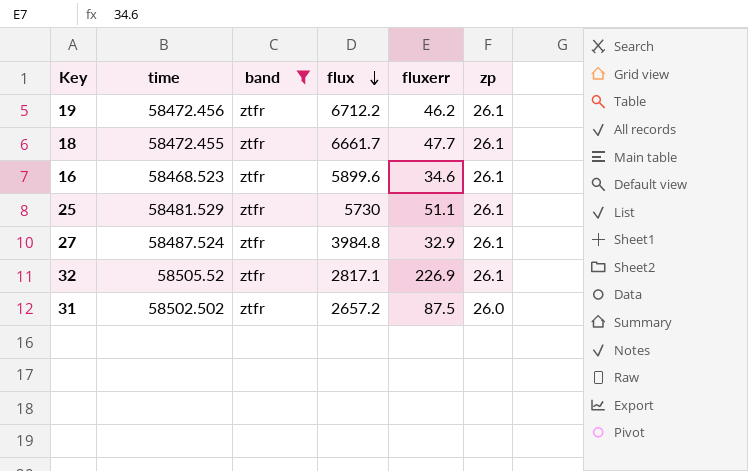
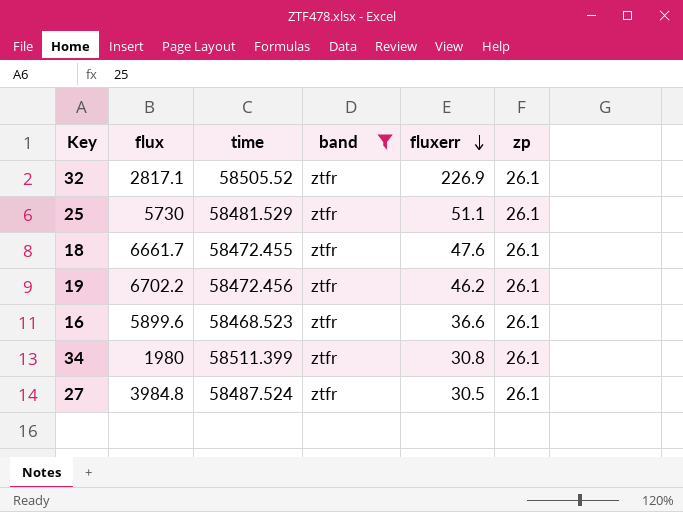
row order: flux descending -> fluxerr descending
column flux | position: 4 -> 2
row 31: 58502.502 | ztfr | 2657.2 | 87.5 | 26.0 -> none
18 | fluxerr: 47.7 -> 47.6
19 | flux: 6712.2 -> 6702.2
16 | fluxerr: 34.6 -> 36.6
row 34: none -> 1980 | 58511.399 | ztfr | 30.8 | 26.1
27 | fluxerr: 32.9 -> 30.5

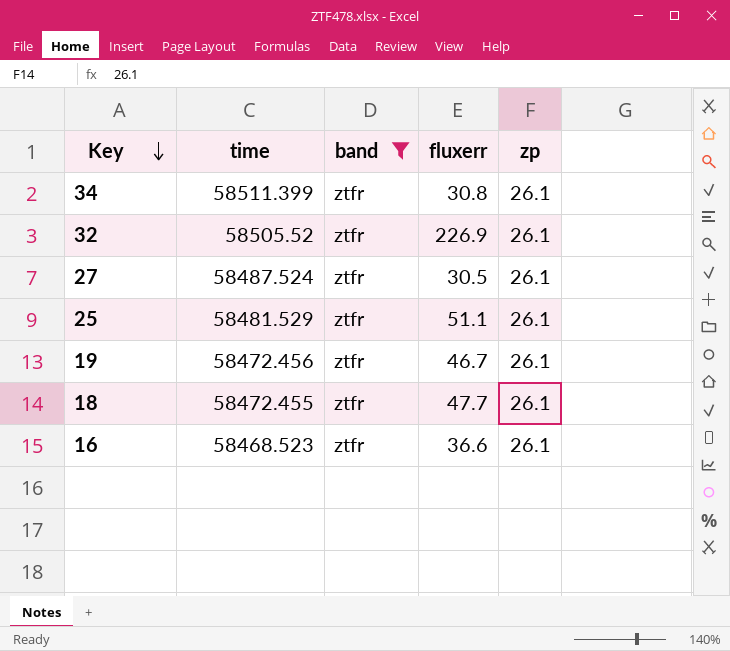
row order: fluxerr descending -> Key descending
column flux | position: 2 -> none
19 | fluxerr: 46.2 -> 46.7
18 | fluxerr: 47.6 -> 47.7

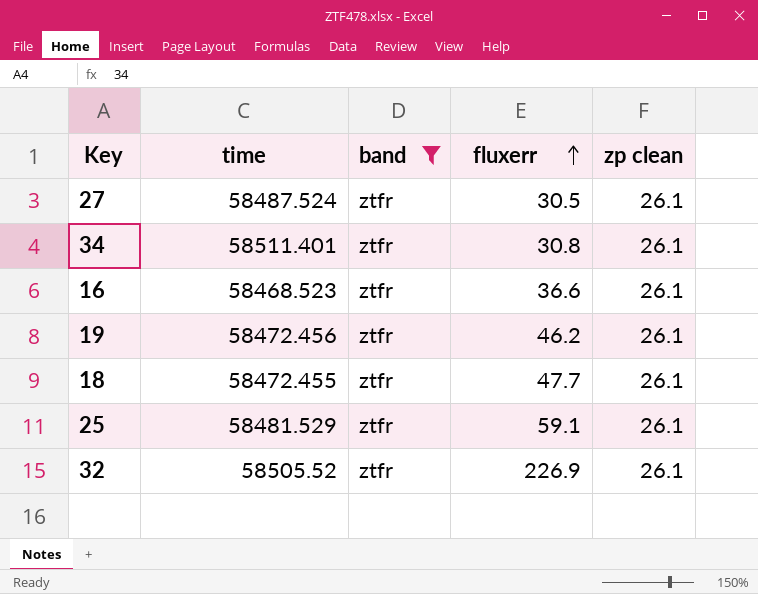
row order: Key descending -> fluxerr ascending
column name: zp -> zp clean
34 | time: 58511.399 -> 58511.401
19 | fluxerr: 46.7 -> 46.2
25 | fluxerr: 51.1 -> 59.1

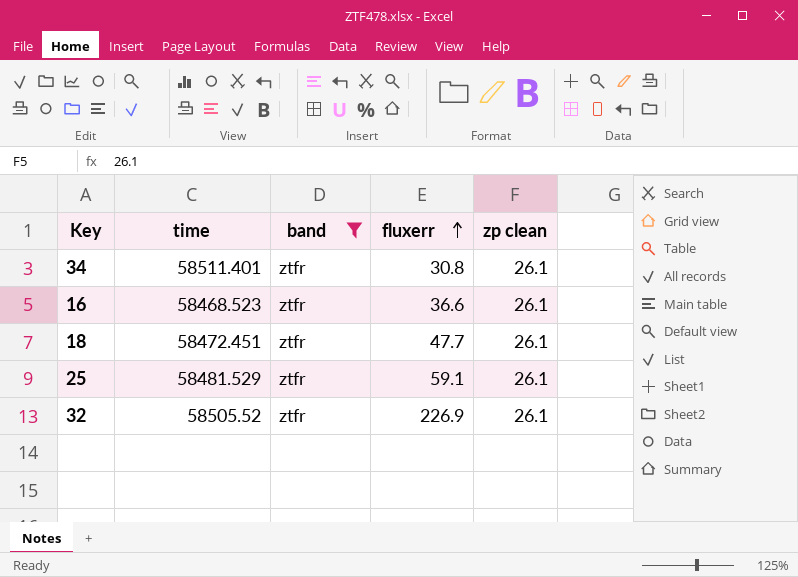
row 27: 58487.524 | ztfr | 30.5 | 26.1 -> none
row 19: 58472.456 | ztfr | 46.2 | 26.1 -> none
18 | time: 58472.455 -> 58472.451

